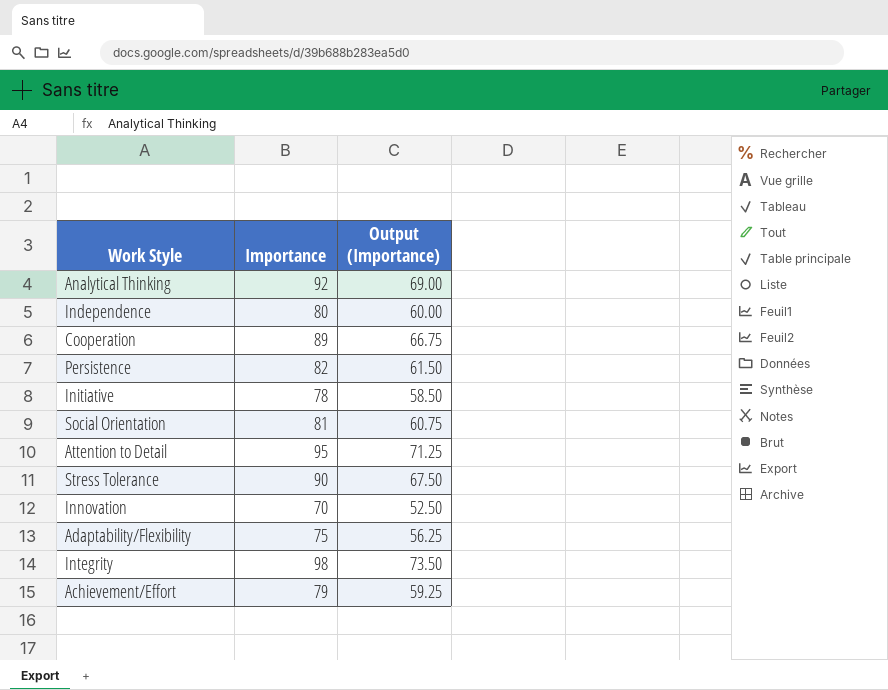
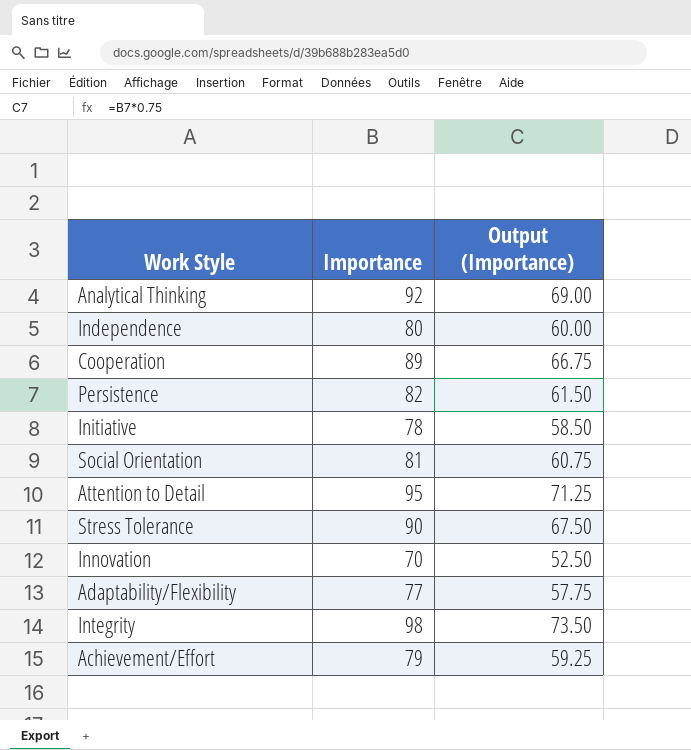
Adaptability/Flexibility | Importance: 75 -> 77
Adaptability/Flexibility | Output (Importance): 56.25 -> 57.75

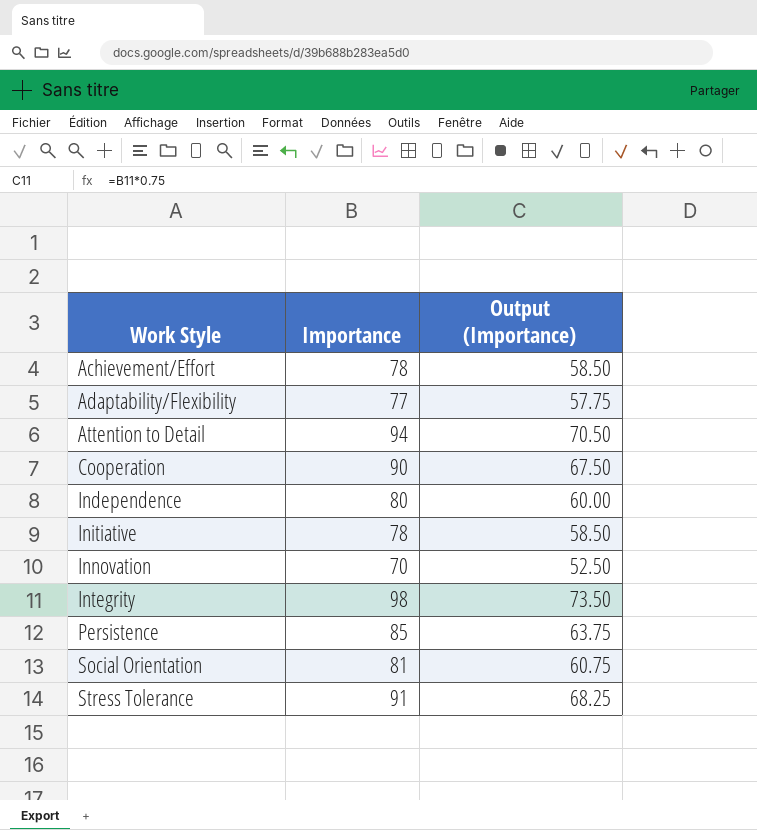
row order: none -> Work Style ascending
row Analytical Thinking: 92 | 69.00 -> none
Achievement/Effort | Importance: 79 -> 78
Achievement/Effort | Output (Importance): 59.25 -> 58.50
Attention to Detail | Importance: 95 -> 94
Attention to Detail | Output (Importance): 71.25 -> 70.50
Cooperation | Importance: 89 -> 90
Cooperation | Output (Importance): 66.75 -> 67.50
Persistence | Importance: 82 -> 85
Persistence | Output (Importance): 61.50 -> 63.75
Stress Tolerance | Importance: 90 -> 91
Stress Tolerance | Output (Importance): 67.50 -> 68.25

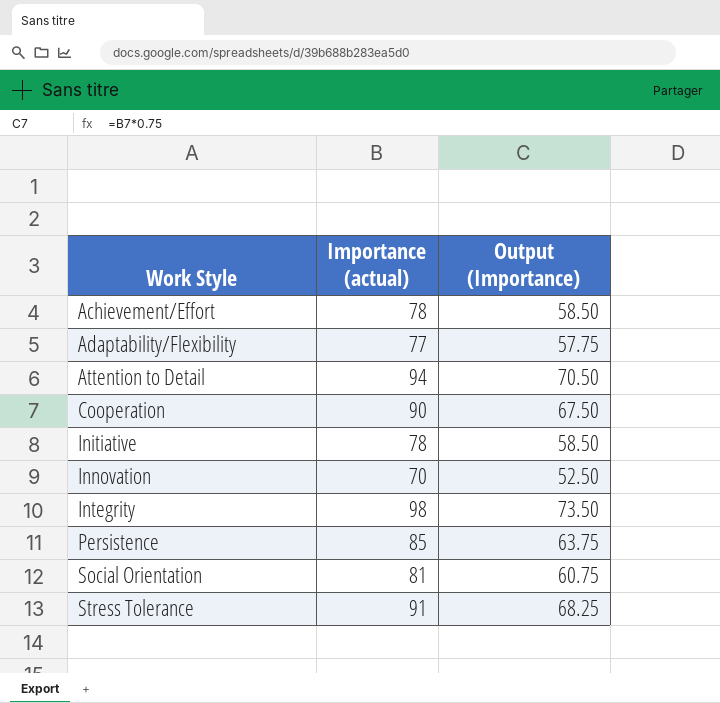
column name: Importance -> Importance (actual)
row Independence: 80 | 60.00 -> none

